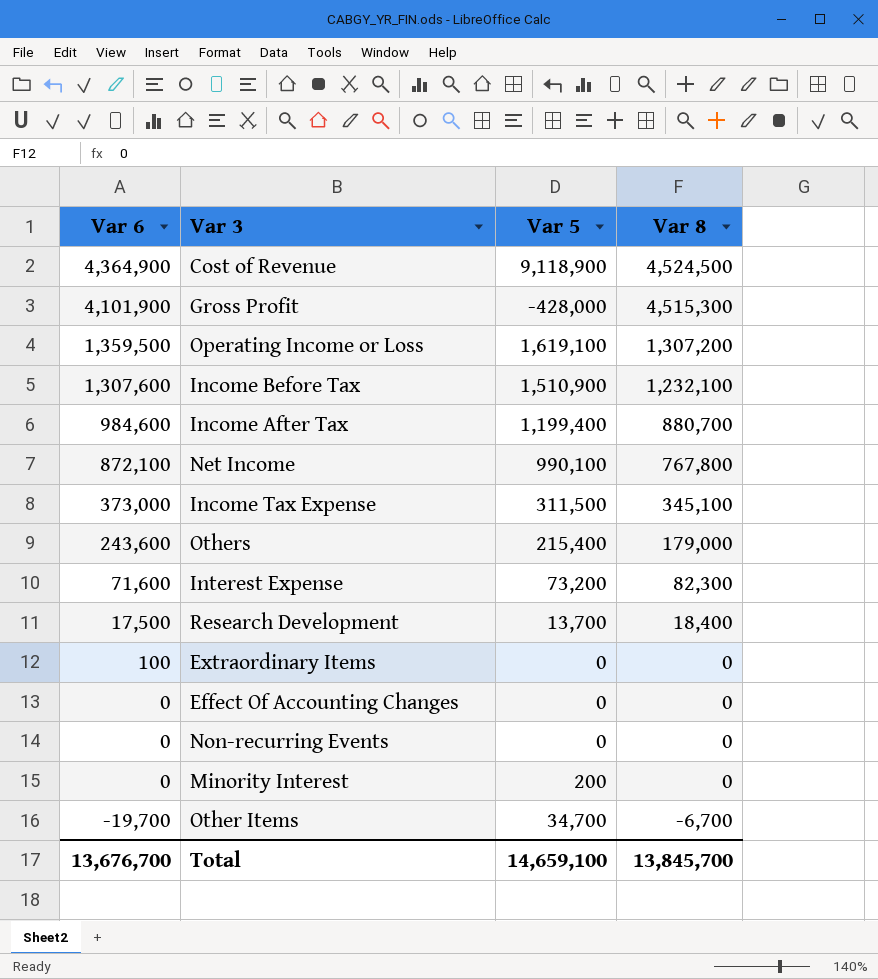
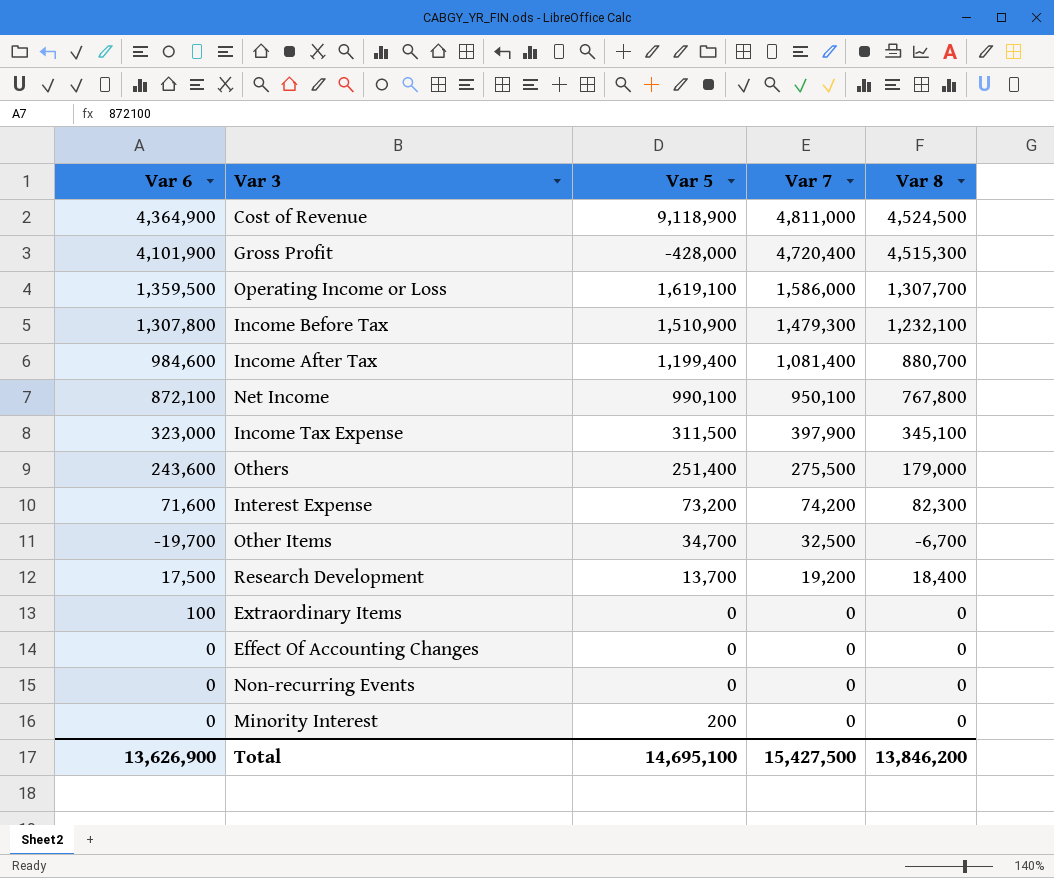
row order: Var 6 descending -> Var 7 descending
column Var 7 | position: none -> 4
Operating Income or Loss | Var 8: 1,307,200 -> 1,307,700
Income Before Tax | Var 6: 1,307,600 -> 1,307,800
Income Tax Expense | Var 6: 373,000 -> 323,000
Others | Var 5: 215,400 -> 251,400
Total | Var 6: 13,676,700 -> 13,626,900
Total | Var 5: 14,659,100 -> 14,695,100
Total | Var 8: 13,845,700 -> 13,846,200

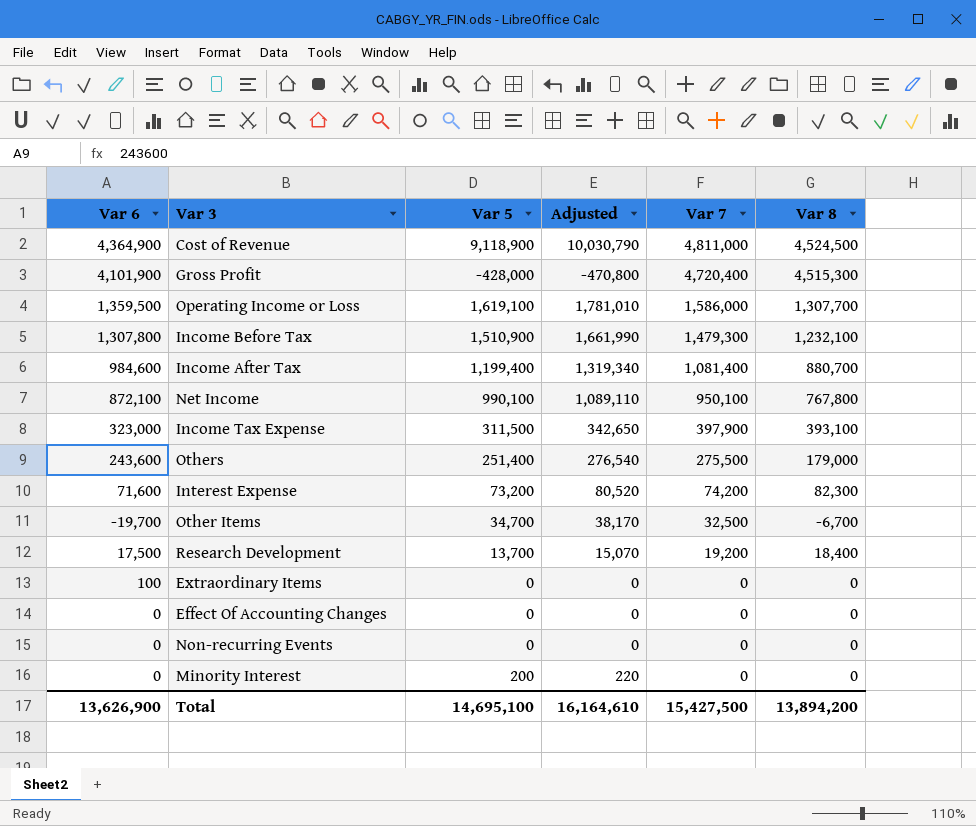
column Adjusted | formula: none -> [Var 5] * 1.1
Income Tax Expense | Var 8: 345,100 -> 393,100
Total | Var 8: 13,846,200 -> 13,894,200

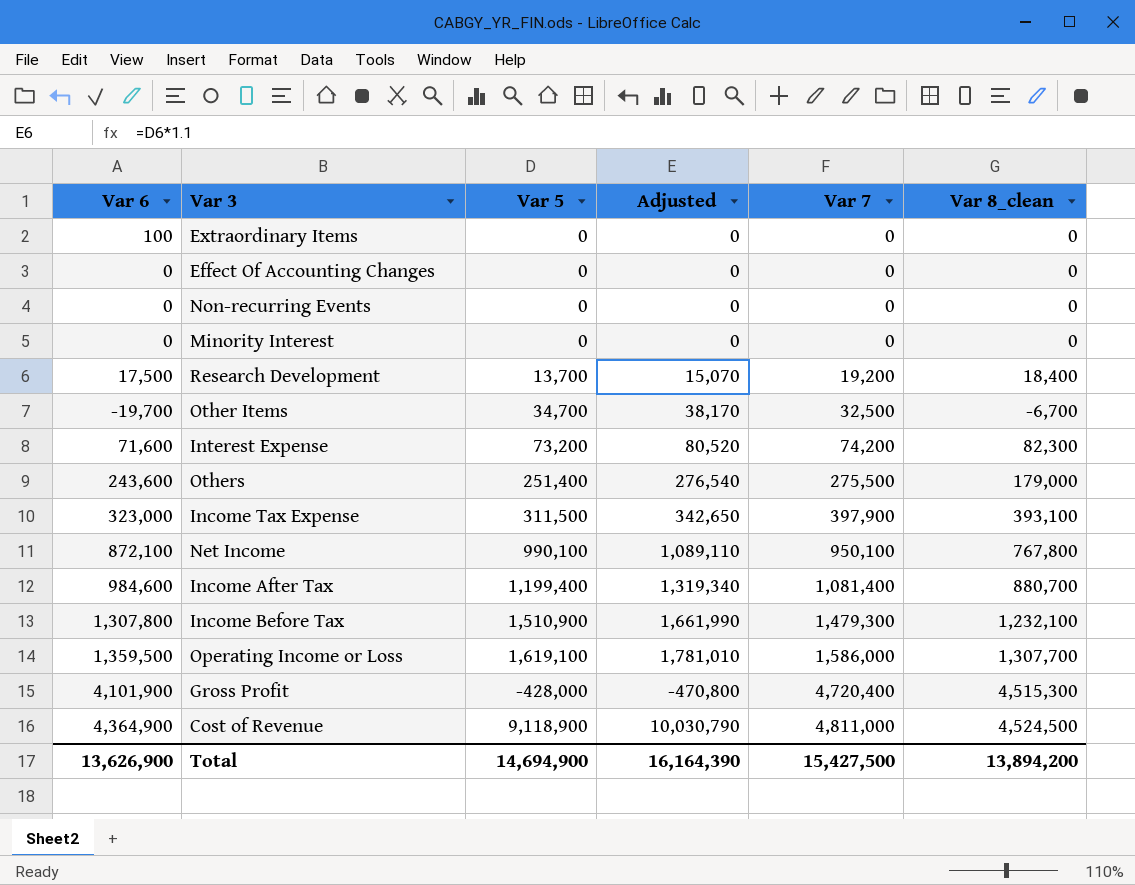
row order: Var 7 descending -> Var 7 ascending
column name: Var 8 -> Var 8_clean
Minority Interest | Var 5: 200 -> 0
Minority Interest | Adjusted: 220 -> 0
Total | Var 5: 14,695,100 -> 14,694,900
Total | Adjusted: 16,164,610 -> 16,164,390

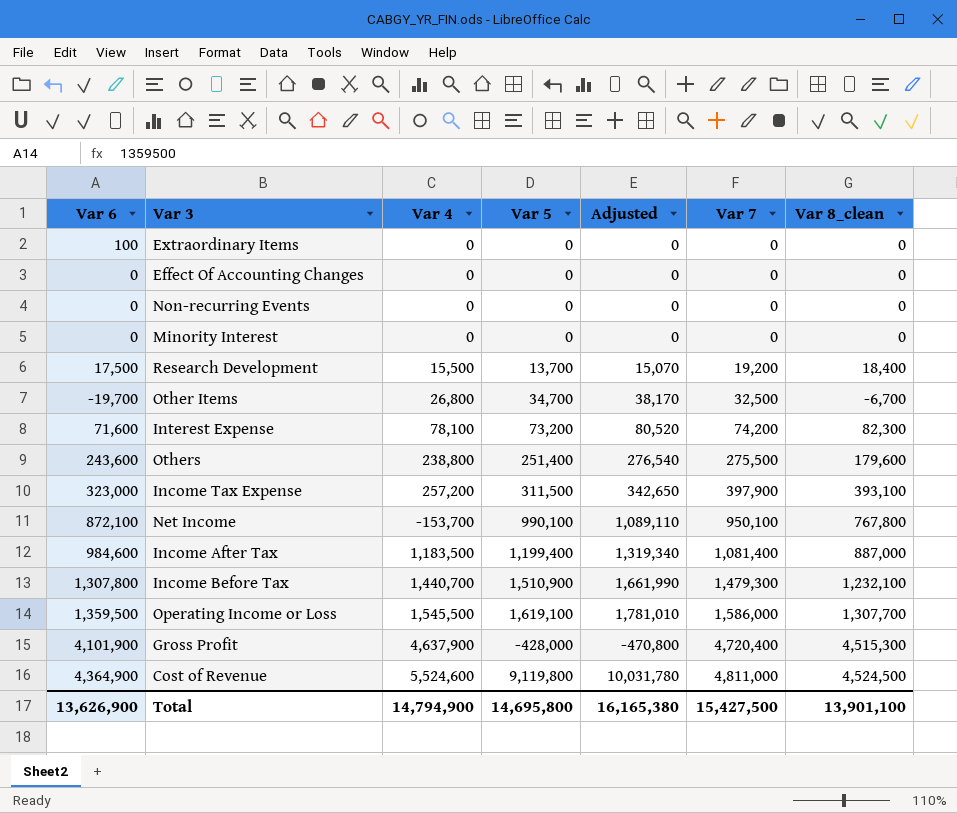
column Var 4 | position: none -> 3
Others | Var 8_clean: 179,000 -> 179,600
Income After Tax | Var 8_clean: 880,700 -> 887,000
Cost of Revenue | Var 5: 9,118,900 -> 9,119,800
Cost of Revenue | Adjusted: 10,030,790 -> 10,031,780
Total | Var 5: 14,694,900 -> 14,695,800
Total | Adjusted: 16,164,390 -> 16,165,380
Total | Var 8_clean: 13,894,200 -> 13,901,100

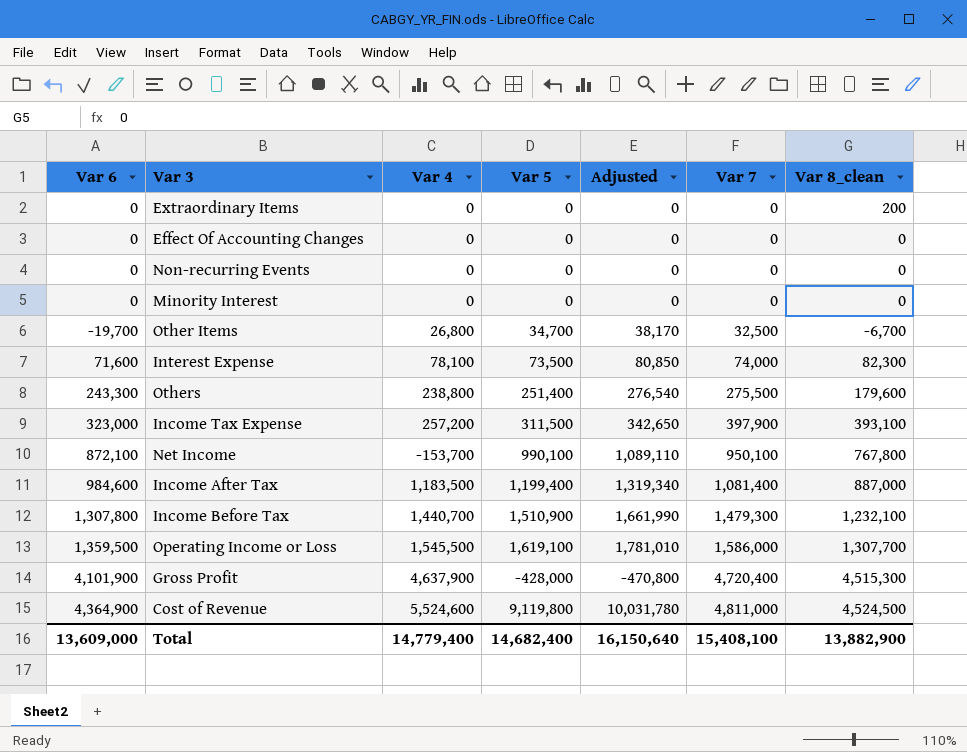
row Research Development: 17,500 | 15,500 | 13,700 | 15,070 | 19,200 | 18,400 -> none
Extraordinary Items | Var 6: 100 -> 0
Extraordinary Items | Var 8_clean: 0 -> 200
Interest Expense | Var 5: 73,200 -> 73,500
Interest Expense | Adjusted: 80,520 -> 80,850
Interest Expense | Var 7: 74,200 -> 74,000
Others | Var 6: 243,600 -> 243,300
Total | Var 6: 13,626,900 -> 13,609,000
Total | Var 4: 14,794,900 -> 14,779,400
Total | Var 5: 14,695,800 -> 14,682,400
Total | Adjusted: 16,165,380 -> 16,150,640
Total | Var 7: 15,427,500 -> 15,408,100
Total | Var 8_clean: 13,901,100 -> 13,882,900

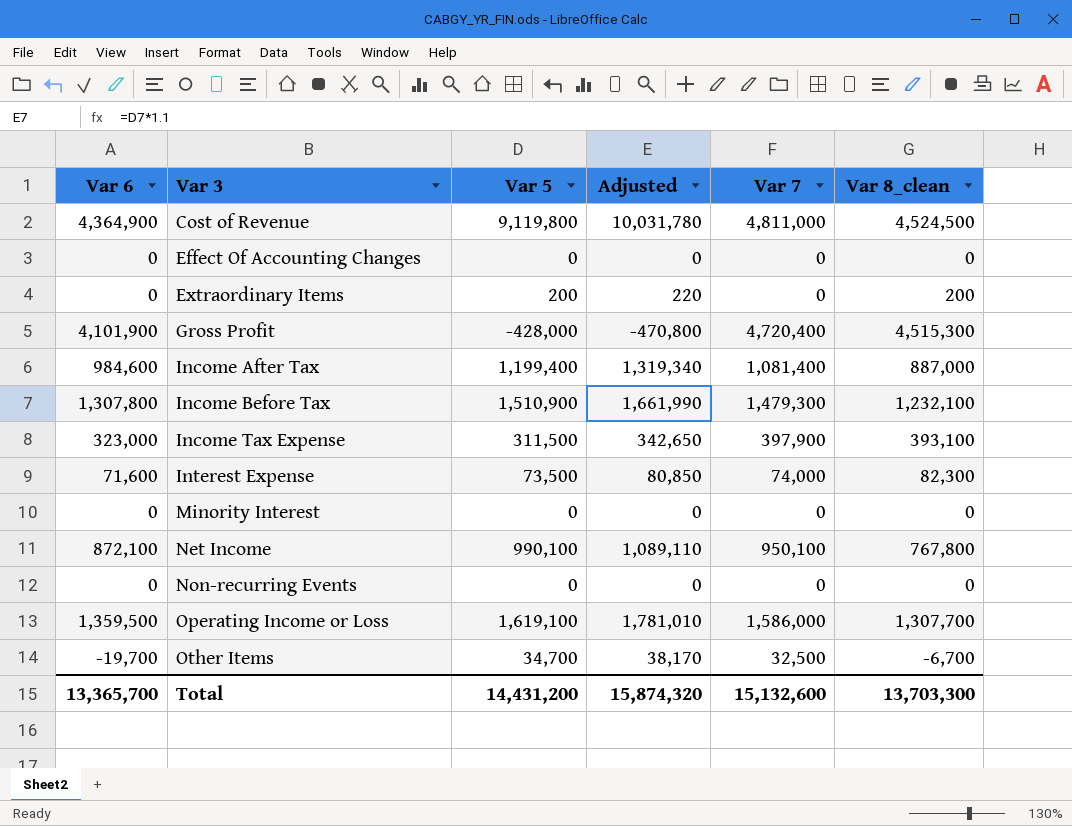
row order: Var 7 ascending -> Var 3 ascending
column Var 4 | position: 3 -> none
row Others: 243,300 | 238,800 | 251,400 | 276,540 | 275,500 | 179,600 -> none
Extraordinary Items | Var 5: 0 -> 200
Extraordinary Items | Adjusted: 0 -> 220
Total | Var 6: 13,609,000 -> 13,365,700
Total | Var 5: 14,682,400 -> 14,431,200
Total | Adjusted: 16,150,640 -> 15,874,320
Total | Var 7: 15,408,100 -> 15,132,600
Total | Var 8_clean: 13,882,900 -> 13,703,300

